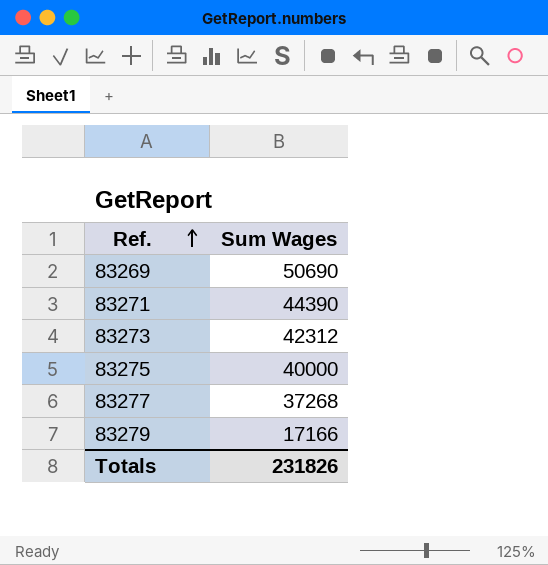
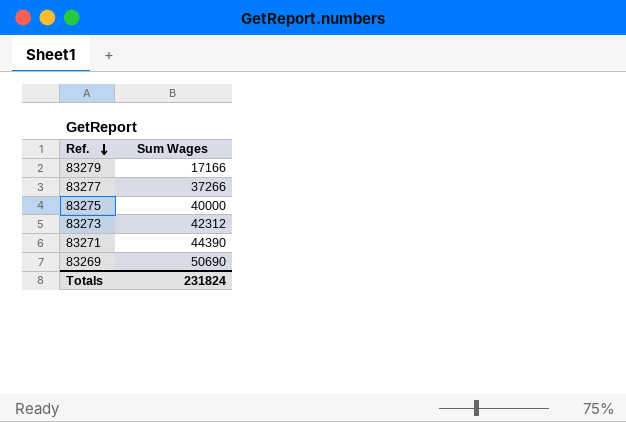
row order: Ref. ascending -> Ref. descending
83277 | Sum Wages: 37268 -> 37266
Totals | Sum Wages: 231826 -> 231824

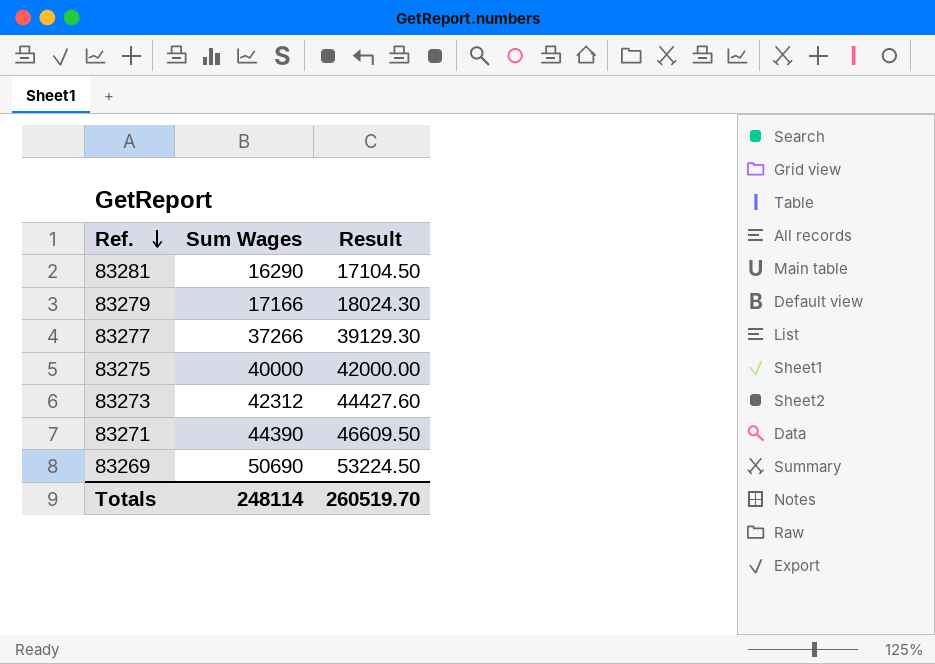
column Result | formula: none -> [Sum Wages] * 1.05
row 83281: none -> 16290 | 17104.50
Totals | Sum Wages: 231824 -> 248114

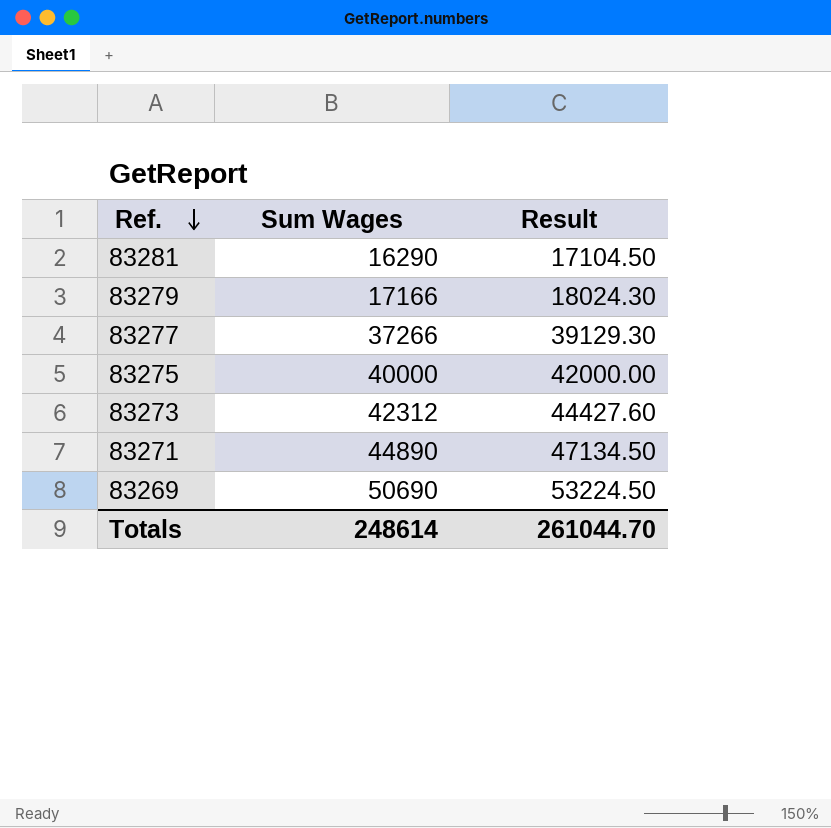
83271 | Sum Wages: 44390 -> 44890
83271 | Result: 46609.50 -> 47134.50
Totals | Sum Wages: 248114 -> 248614
Totals | Result: 260519.70 -> 261044.70

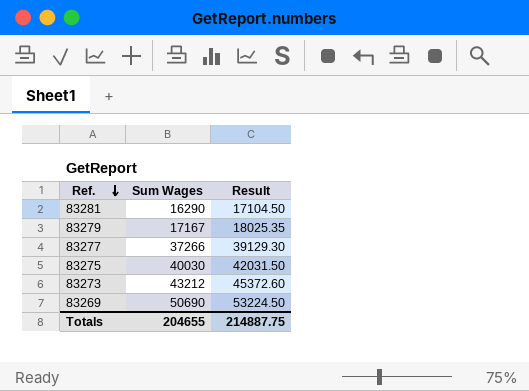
row 83271: 44890 | 47134.50 -> none
83279 | Sum Wages: 17166 -> 17167
83279 | Result: 18024.30 -> 18025.35
83275 | Sum Wages: 40000 -> 40030
83275 | Result: 42000.00 -> 42031.50
83273 | Sum Wages: 42312 -> 43212
83273 | Result: 44427.60 -> 45372.60
Totals | Sum Wages: 248614 -> 204655
Totals | Result: 261044.70 -> 214887.75

